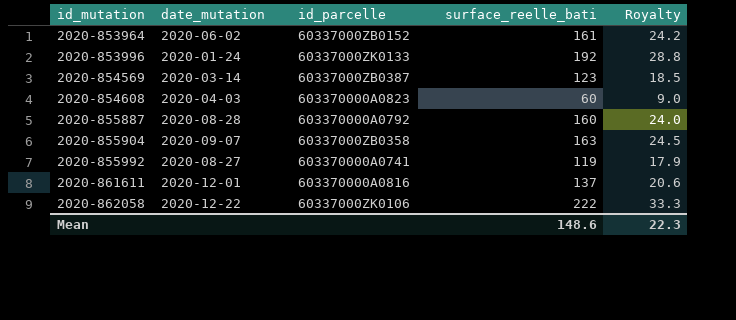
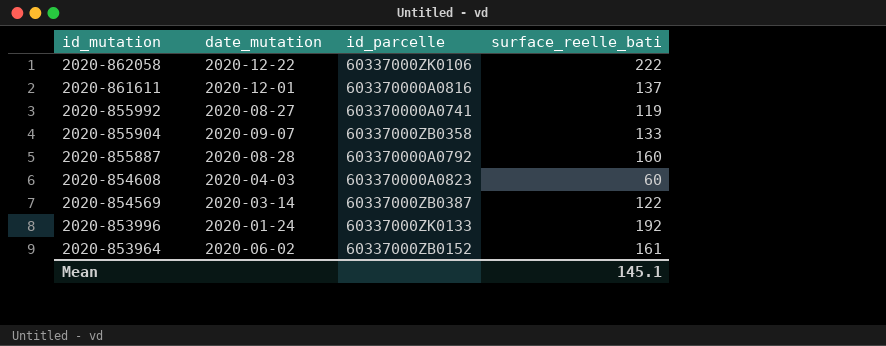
row order: id_mutation ascending -> id_mutation descending
column Royalty | formula: [surface_reelle_bati] * 0.15 -> none
2020-855904 | surface_reelle_bati: 163 -> 133
2020-854569 | surface_reelle_bati: 123 -> 122
Mean | surface_reelle_bati: 148.6 -> 145.1

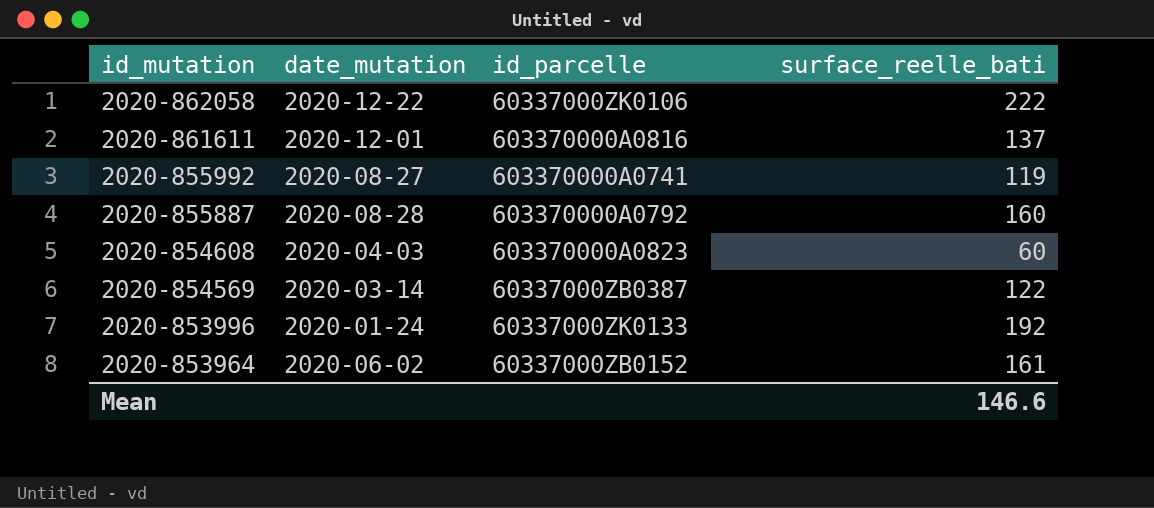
row 2020-855904: 2020-09-07 | 60337000ZB0358 | 133 -> none
Mean | surface_reelle_bati: 145.1 -> 146.6

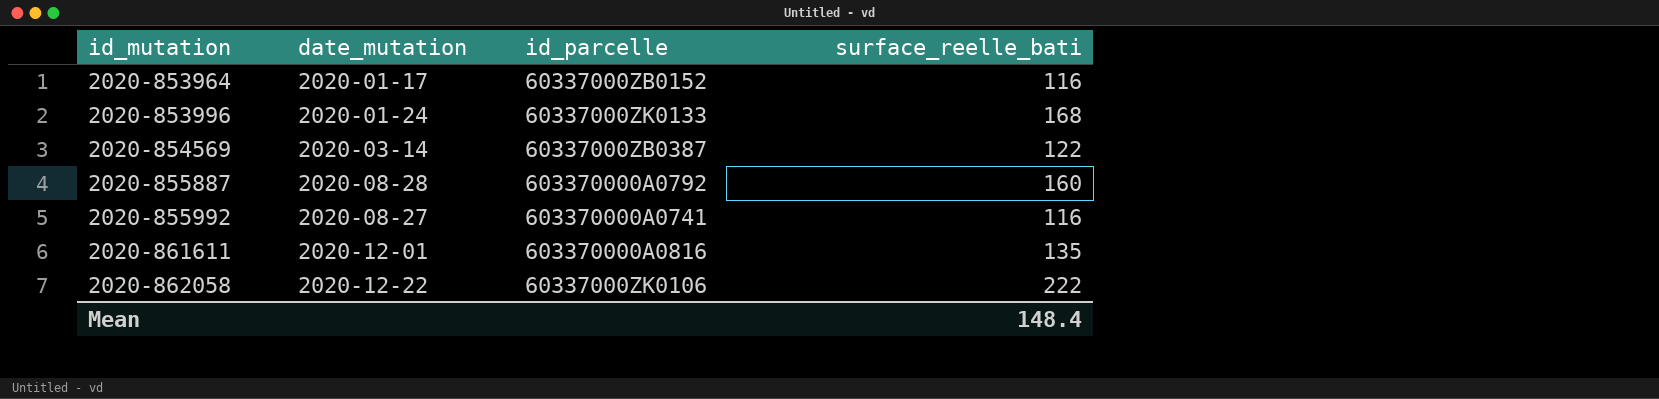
row order: id_mutation descending -> id_mutation ascending
row 2020-854608: 2020-04-03 | 603370000A0823 | 60 -> none
2020-853964 | date_mutation: 2020-06-02 -> 2020-01-17
2020-853964 | surface_reelle_bati: 161 -> 116
2020-853996 | surface_reelle_bati: 192 -> 168
2020-855992 | surface_reelle_bati: 119 -> 116
2020-861611 | surface_reelle_bati: 137 -> 135
Mean | surface_reelle_bati: 146.6 -> 148.4

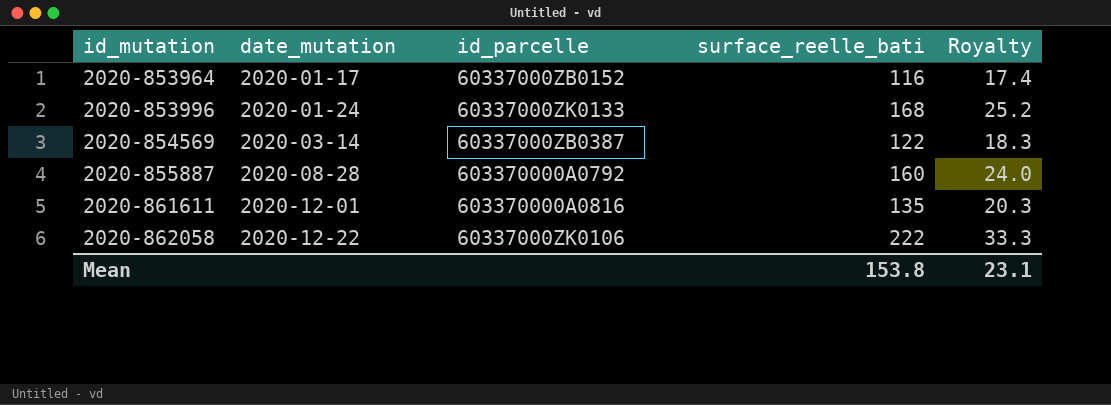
column Royalty | formula: none -> [surface_reelle_bati] * 0.15
row 2020-855992: 2020-08-27 | 603370000A0741 | 116 -> none
Mean | surface_reelle_bati: 148.4 -> 153.8

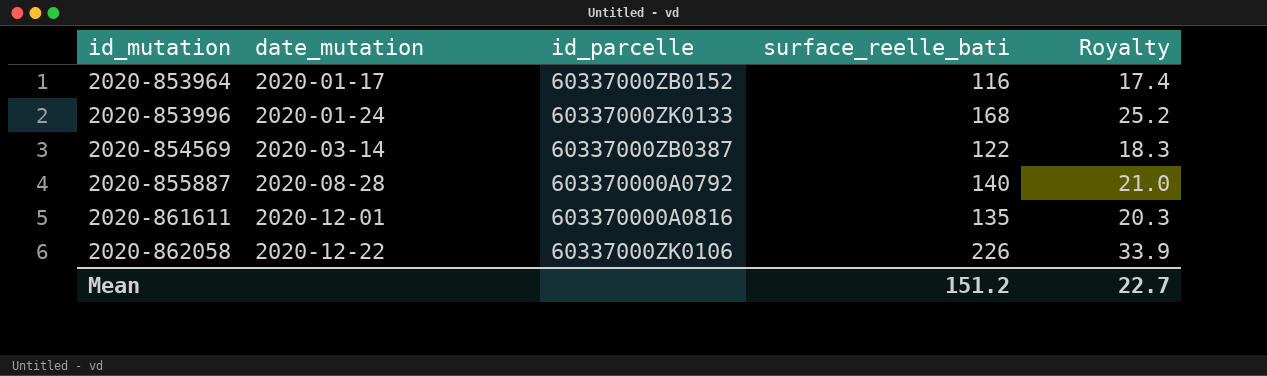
2020-855887 | surface_reelle_bati: 160 -> 140
2020-855887 | Royalty: 24.0 -> 21.0
2020-862058 | surface_reelle_bati: 222 -> 226
2020-862058 | Royalty: 33.3 -> 33.9
Mean | surface_reelle_bati: 153.8 -> 151.2
Mean | Royalty: 23.1 -> 22.7

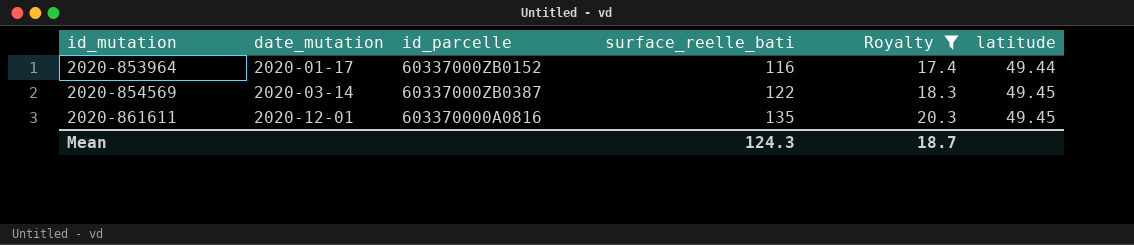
filter: none -> Royalty <= 20.3
column latitude | position: none -> 6
Mean | surface_reelle_bati: 151.2 -> 124.3
Mean | Royalty: 22.7 -> 18.7

